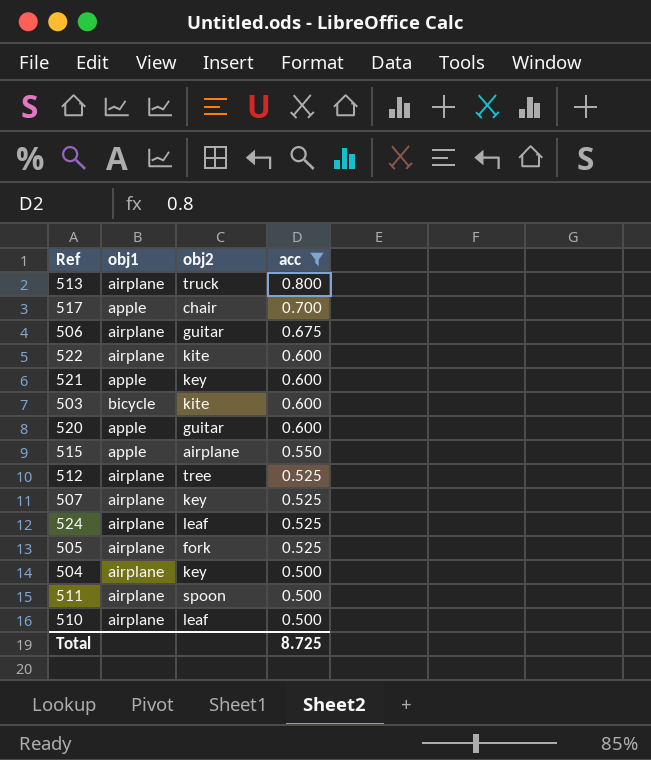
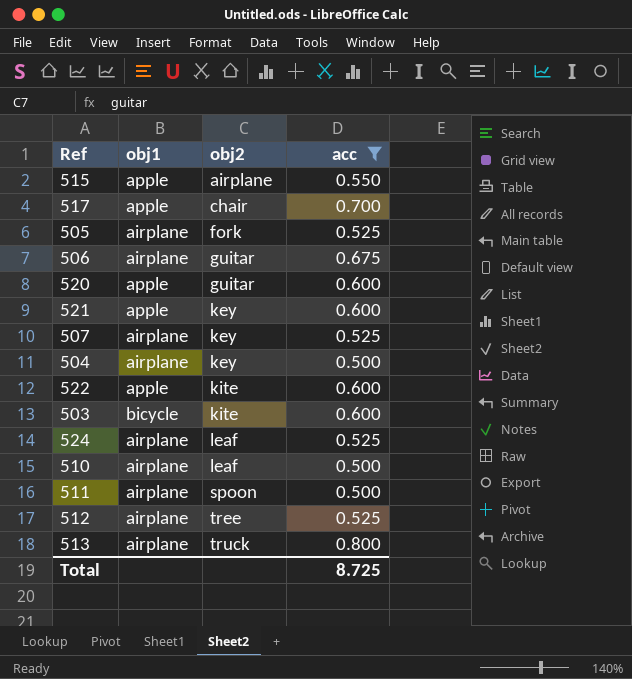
row order: acc descending -> obj2 ascending
522 | obj1: airplane -> apple

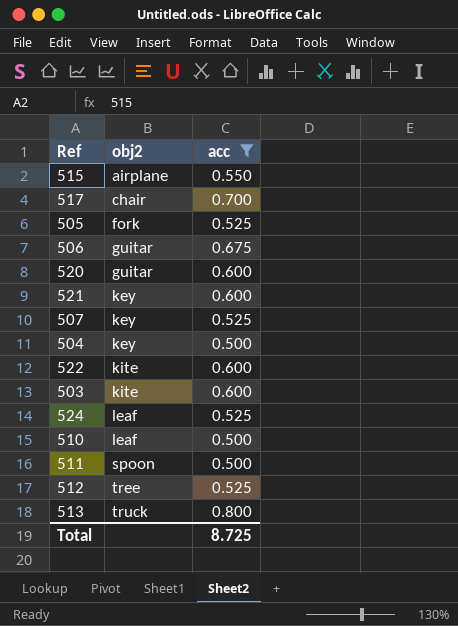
column obj1 | position: 2 -> none

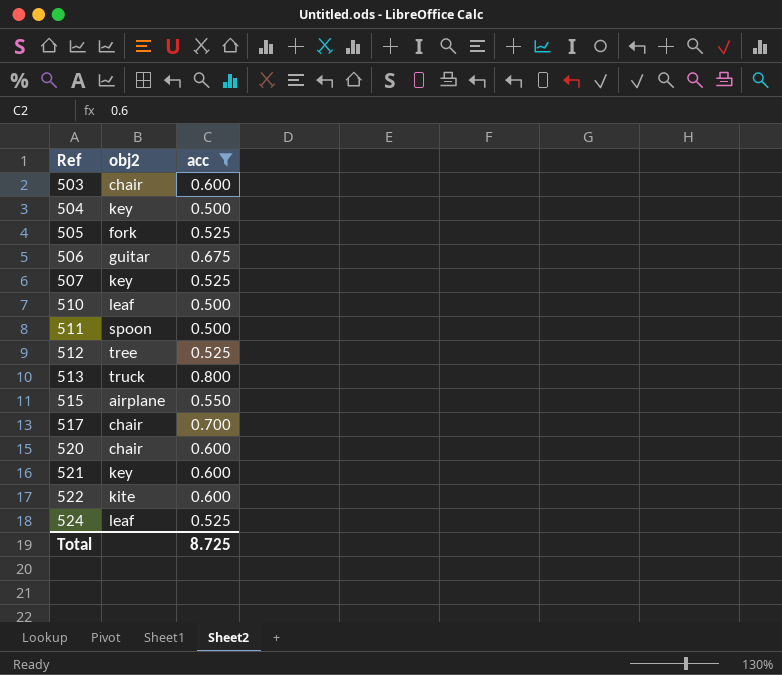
row order: obj2 ascending -> Ref ascending
503 | obj2: kite -> chair
520 | obj2: guitar -> chair

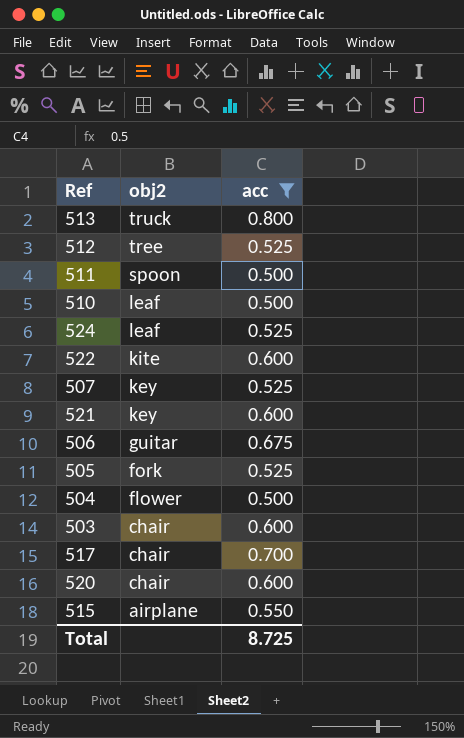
row order: Ref ascending -> obj2 descending
504 | obj2: key -> flower

